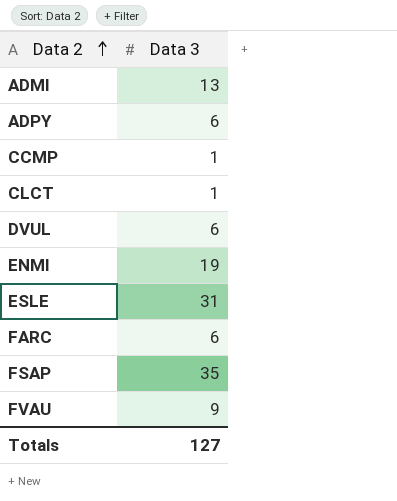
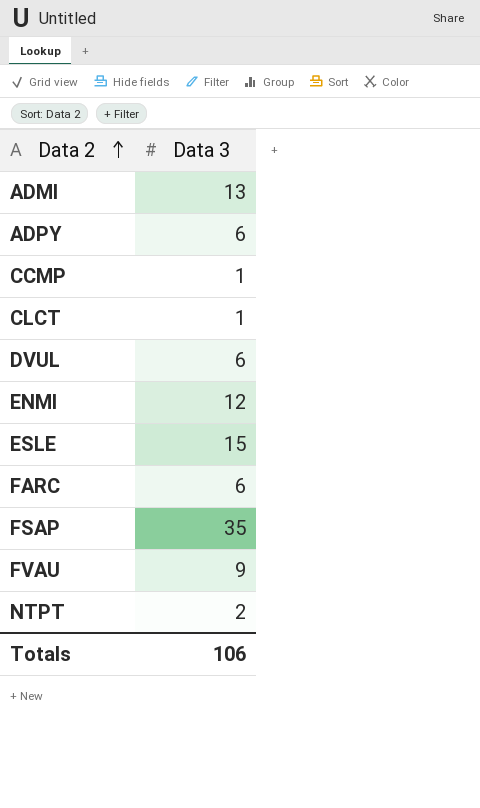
ENMI | Data 3: 19 -> 12
ESLE | Data 3: 31 -> 15
row NTPT: none -> 2
Totals | Data 3: 127 -> 106

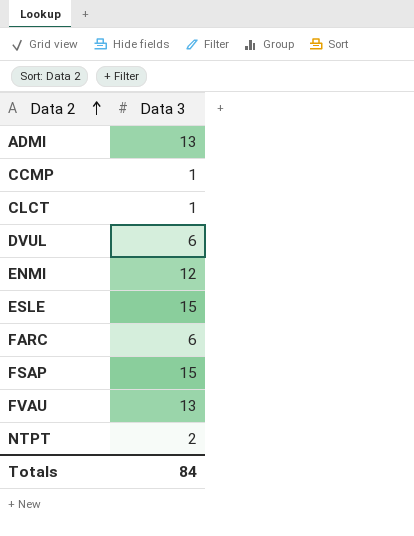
row ADPY: 6 -> none
FSAP | Data 3: 35 -> 15
FVAU | Data 3: 9 -> 13
Totals | Data 3: 106 -> 84

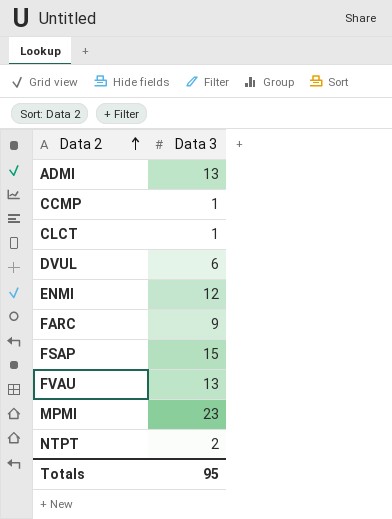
row ESLE: 15 -> none
FARC | Data 3: 6 -> 9
row MPMI: none -> 23
Totals | Data 3: 84 -> 95

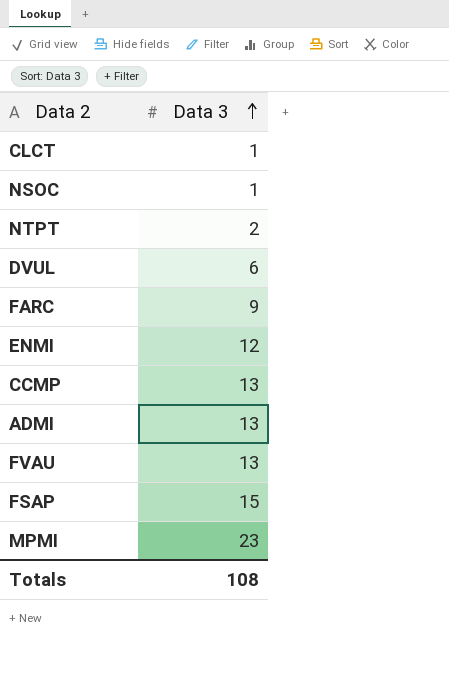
row order: Data 2 ascending -> Data 3 ascending
row NSOC: none -> 1
CCMP | Data 3: 1 -> 13
Totals | Data 3: 95 -> 108

